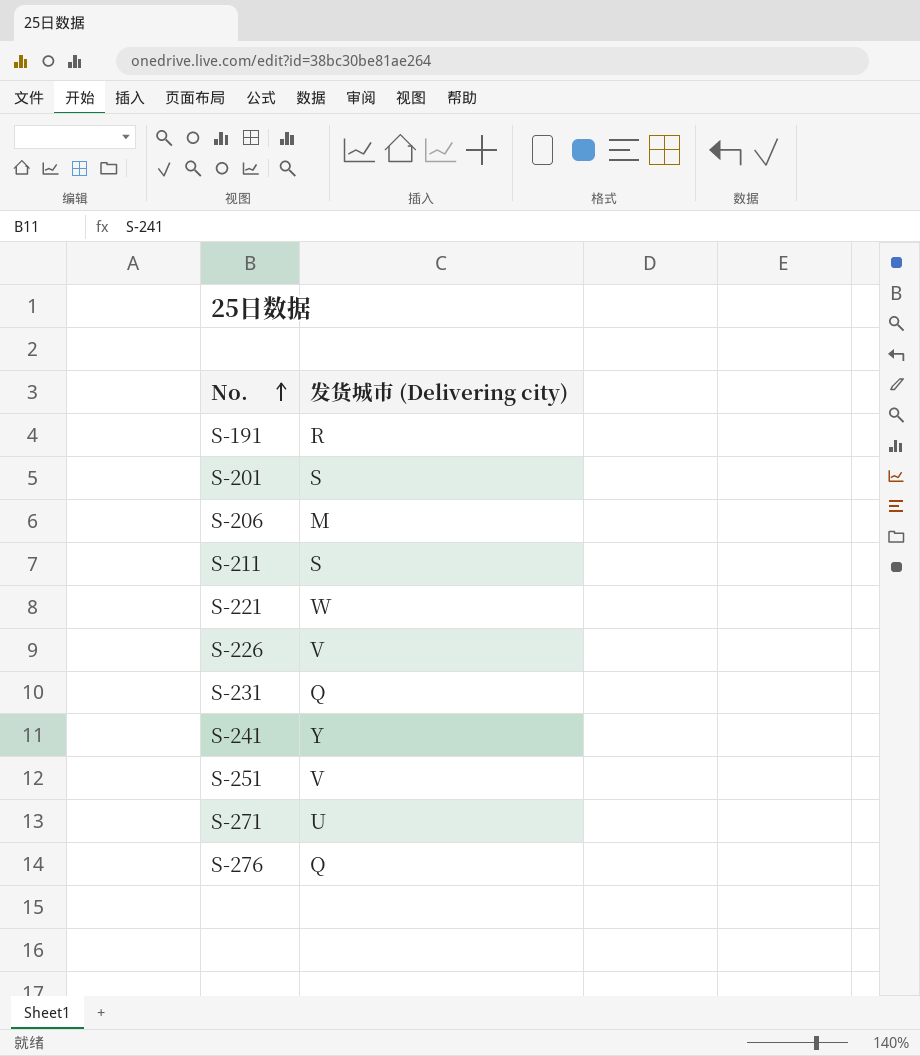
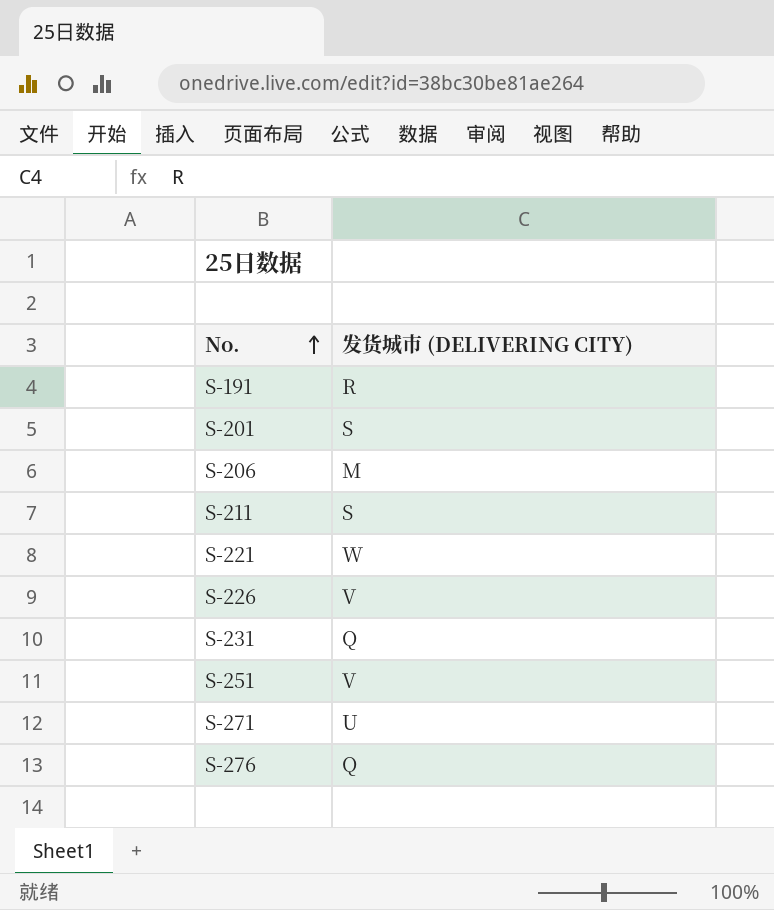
column name: 发货城市 (Delivering city) -> 发货城市 (DELIVERING CITY)
row S-241: Y -> none

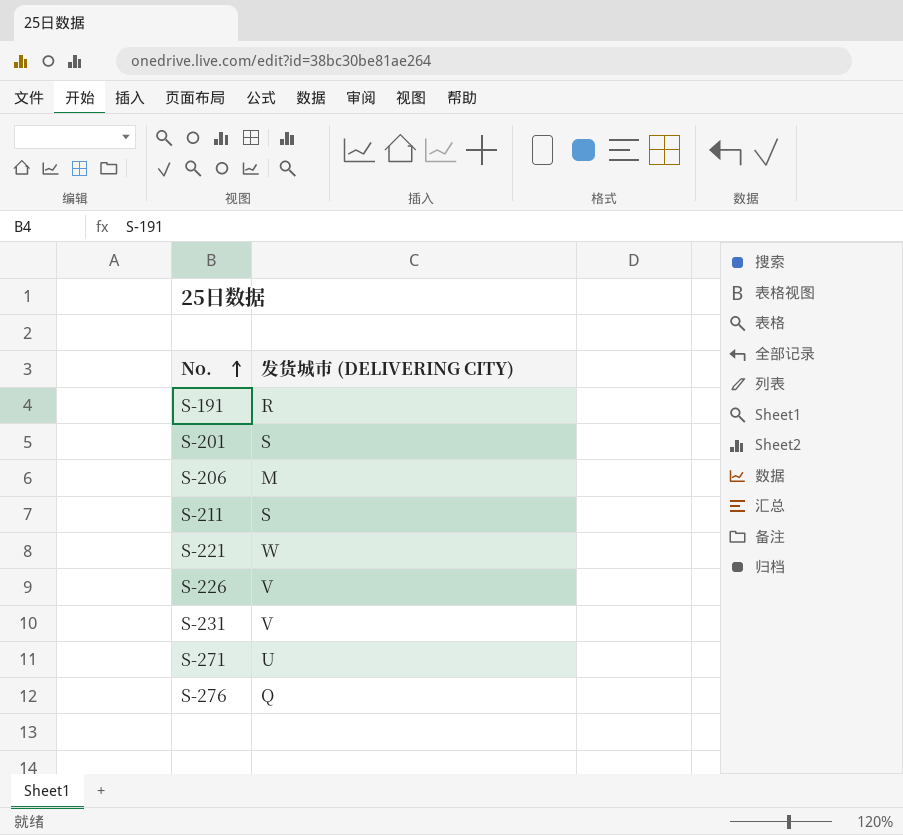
row S-251: V -> none
S-231 | 发货城市 (DELIVERING CITY): Q -> V

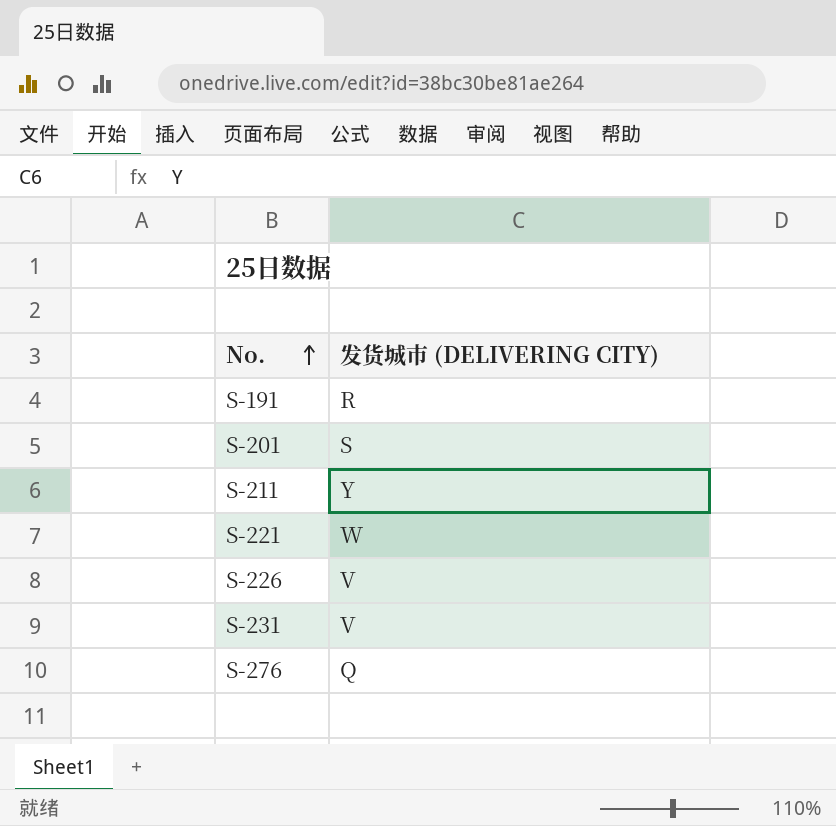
row S-206: M -> none
row S-271: U -> none
S-211 | 发货城市 (DELIVERING CITY): S -> Y

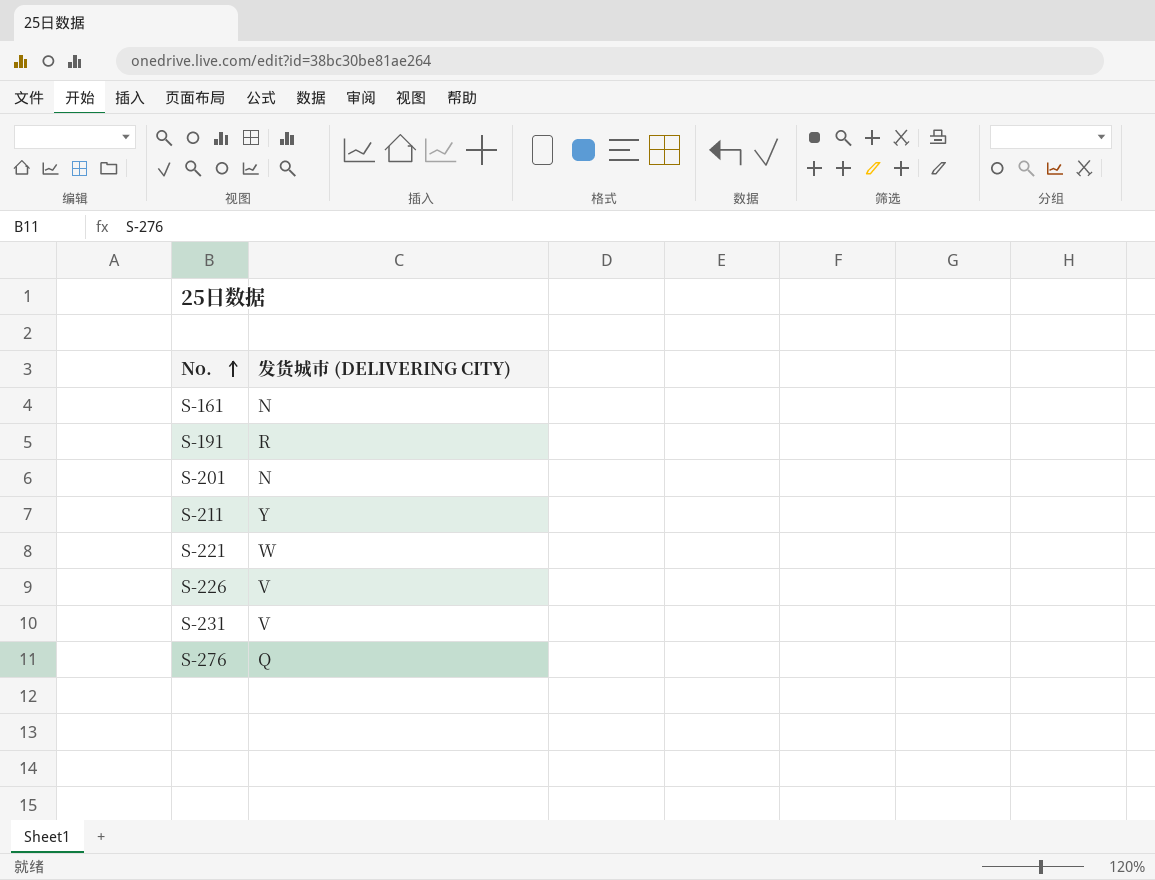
row S-161: none -> N
S-201 | 发货城市 (DELIVERING CITY): S -> N

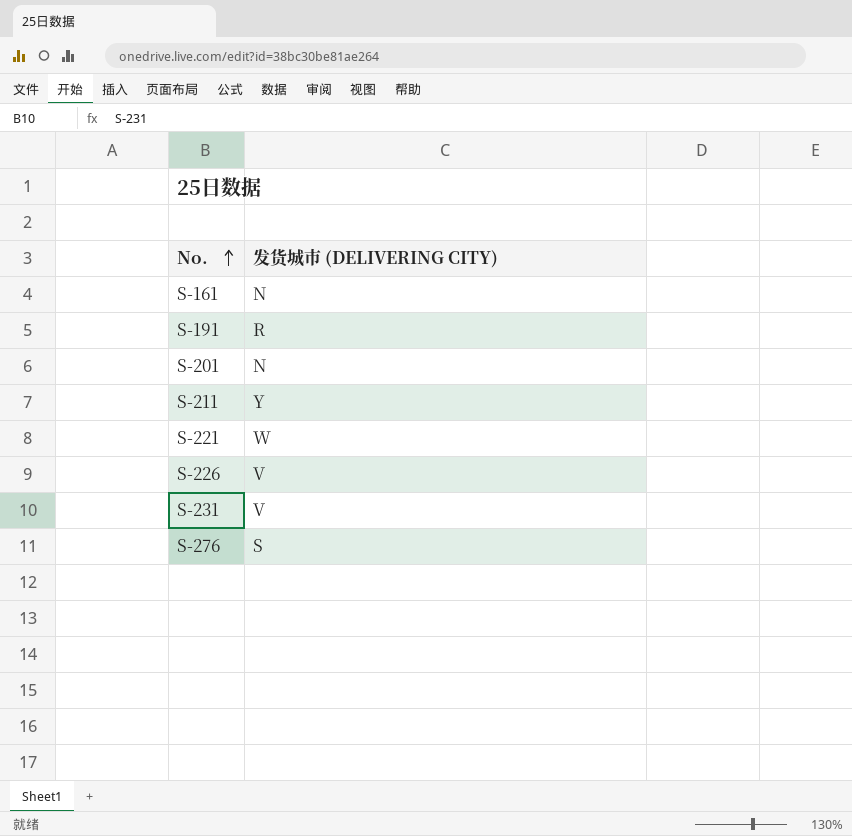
S-276 | 发货城市 (DELIVERING CITY): Q -> S

